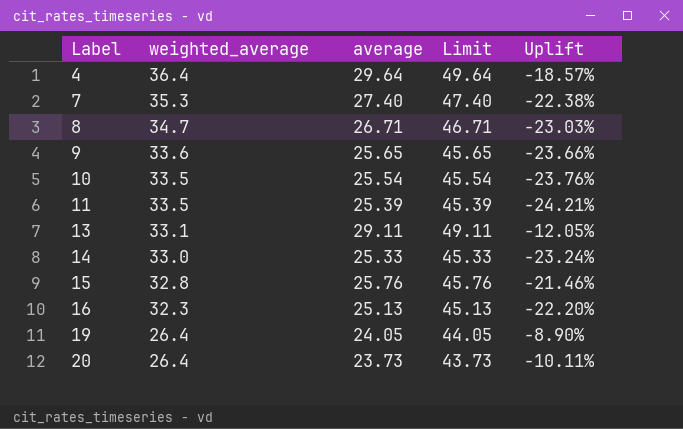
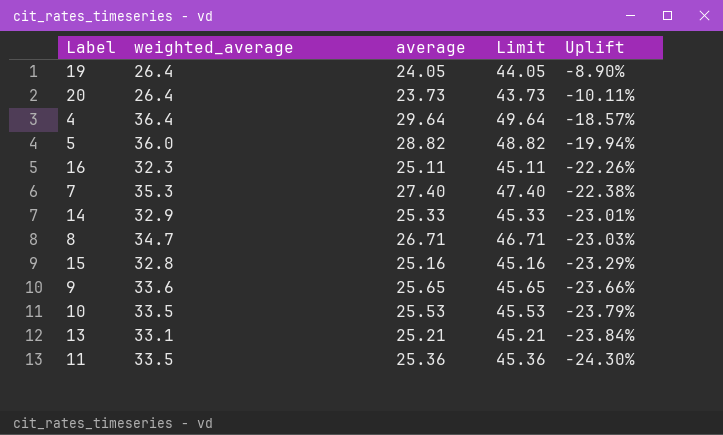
row order: Label ascending -> Uplift descending
row 5: none -> 36.0 | 28.82 | 48.82 | -19.94%
16 | average: 25.13 -> 25.11
16 | Limit: 45.13 -> 45.11
16 | Uplift: -22.20% -> -22.26%
14 | weighted_average: 33.0 -> 32.9
14 | Uplift: -23.24% -> -23.01%
15 | average: 25.76 -> 25.16
15 | Limit: 45.76 -> 45.16
15 | Uplift: -21.46% -> -23.29%
10 | average: 25.54 -> 25.53
10 | Limit: 45.54 -> 45.53
10 | Uplift: -23.76% -> -23.79%
13 | average: 29.11 -> 25.21
13 | Limit: 49.11 -> 45.21
13 | Uplift: -12.05% -> -23.84%
11 | average: 25.39 -> 25.36
11 | Limit: 45.39 -> 45.36
11 | Uplift: -24.21% -> -24.30%

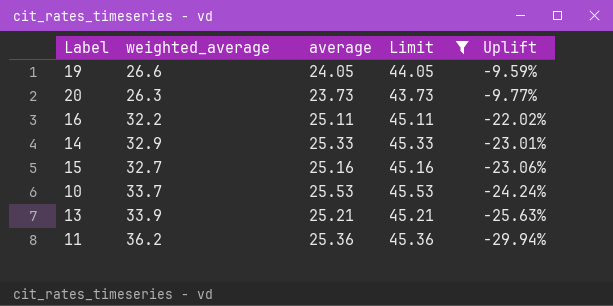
filter: none -> Limit <= 45.53
19 | weighted_average: 26.4 -> 26.6
19 | Uplift: -8.90% -> -9.59%
20 | weighted_average: 26.4 -> 26.3
20 | Uplift: -10.11% -> -9.77%
16 | weighted_average: 32.3 -> 32.2
16 | Uplift: -22.26% -> -22.02%
15 | weighted_average: 32.8 -> 32.7
15 | Uplift: -23.29% -> -23.06%
10 | weighted_average: 33.5 -> 33.7
10 | Uplift: -23.79% -> -24.24%
13 | weighted_average: 33.1 -> 33.9
13 | Uplift: -23.84% -> -25.63%
11 | weighted_average: 33.5 -> 36.2
11 | Uplift: -24.30% -> -29.94%

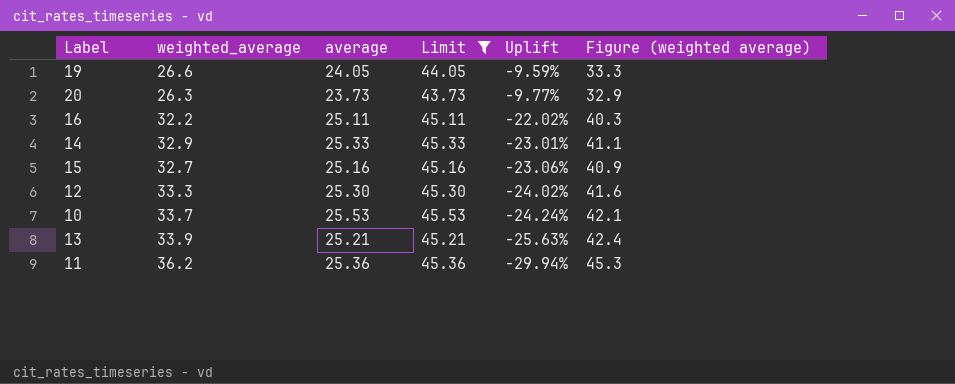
column Figure (weighted average) | formula: none -> [weighted_average] * 1.25
row 12: none -> 33.3 | 25.30 | 45.30 | -24.02% | 41.6

